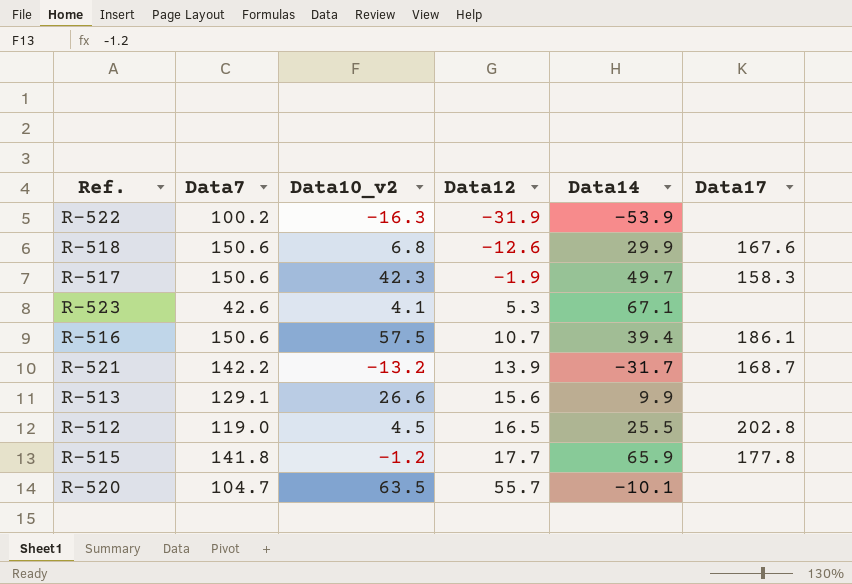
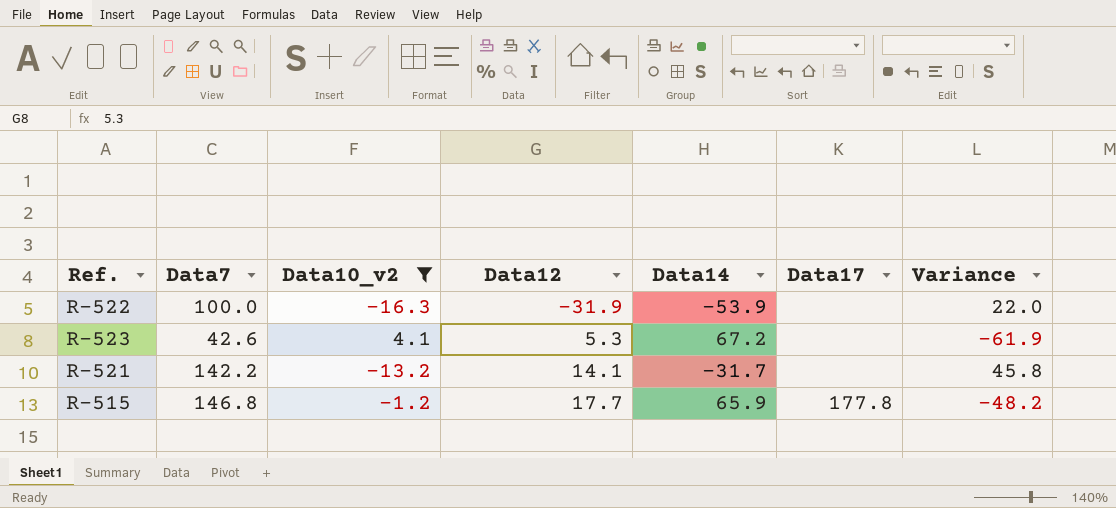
filter: none -> Data10_v2 <= 4.1
column Variance | formula: none -> [Data12] - [Data14]
R-522 | Data7: 100.2 -> 100.0
R-523 | Data14: 67.1 -> 67.2
R-521 | Data12: 13.9 -> 14.1
R-521 | Data17: 168.7 -> none
R-515 | Data7: 141.8 -> 146.8

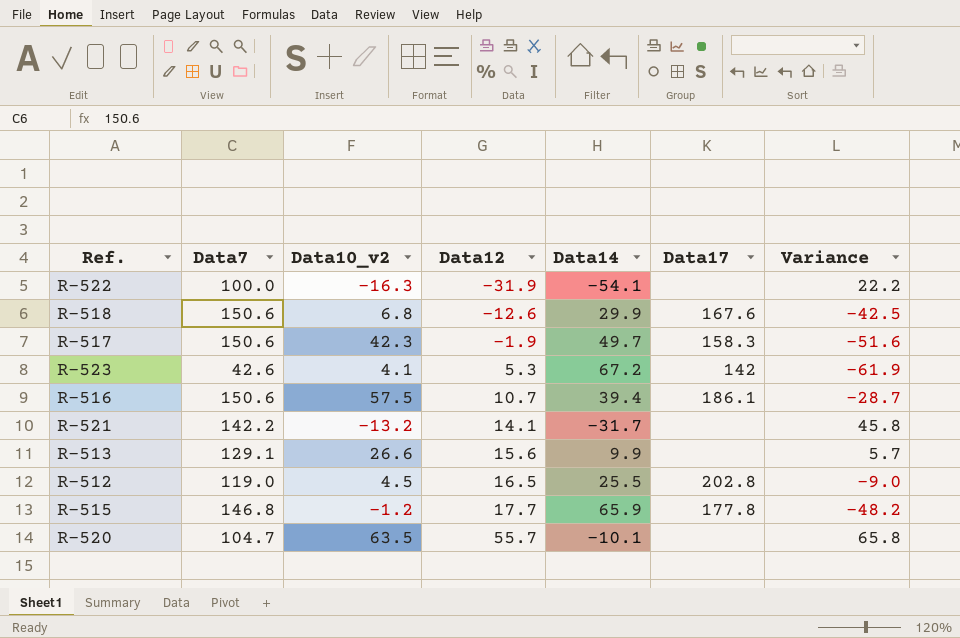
filter: Data10_v2 <= 4.1 -> none
R-522 | Data14: -53.9 -> -54.1
R-522 | Variance: 22.0 -> 22.2
R-523 | Data17: none -> 142

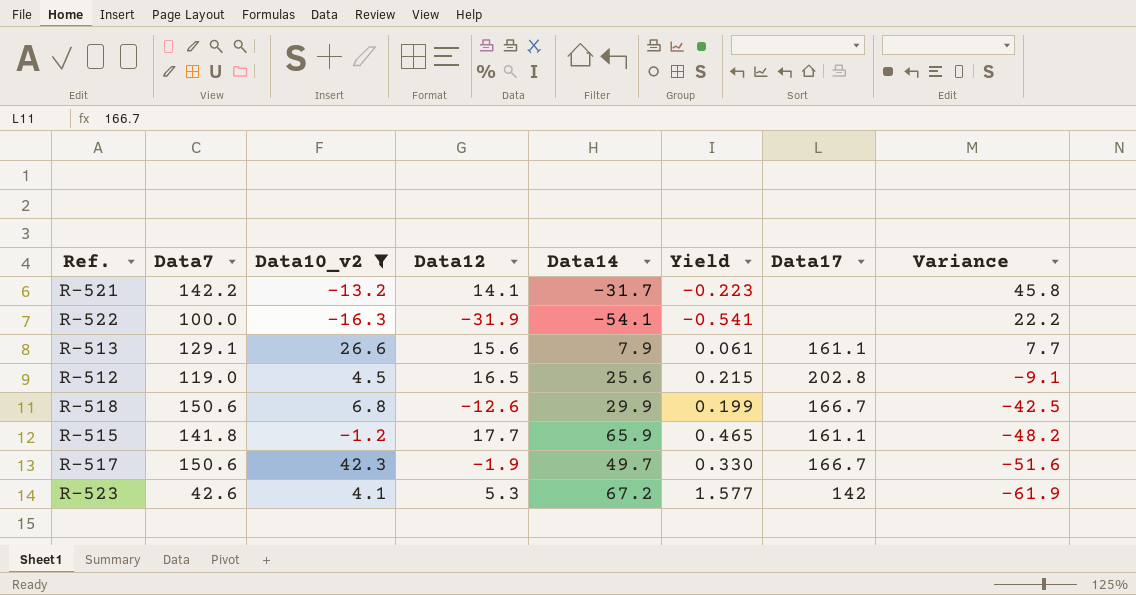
filter: none -> Data10_v2 <= 42.3
row order: Data12 ascending -> Variance descending
column Yield | formula: none -> [Data14] / [Data7]
R-513 | Data14: 9.9 -> 7.9
R-513 | Data17: none -> 161.1
R-513 | Variance: 5.7 -> 7.7
R-512 | Data14: 25.5 -> 25.6
R-512 | Variance: -9.0 -> -9.1
R-518 | Data17: 167.6 -> 166.7
R-515 | Data7: 146.8 -> 141.8
R-515 | Data17: 177.8 -> 161.1
R-517 | Data17: 158.3 -> 166.7

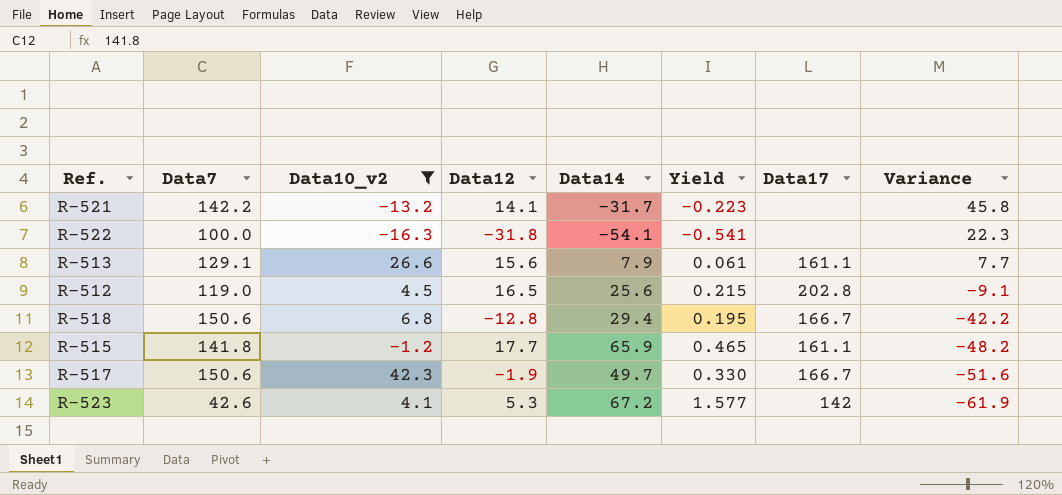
R-522 | Data12: -31.9 -> -31.8
R-522 | Variance: 22.2 -> 22.3
R-518 | Data12: -12.6 -> -12.8
R-518 | Data14: 29.9 -> 29.4
R-518 | Yield: 0.199 -> 0.195
R-518 | Variance: -42.5 -> -42.2

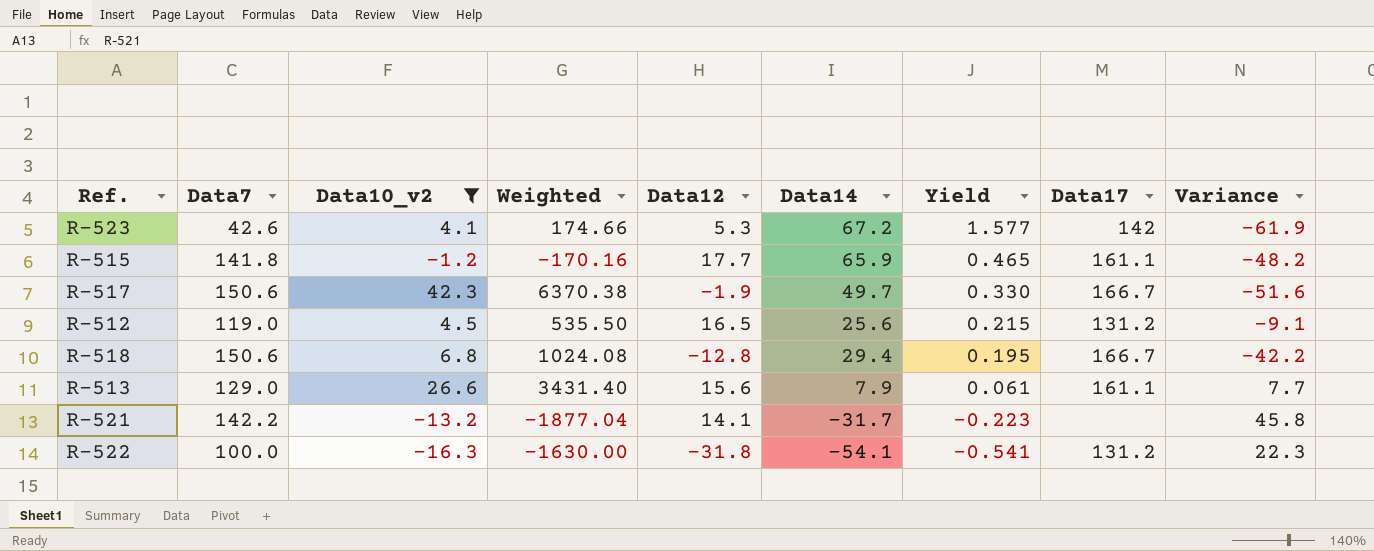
row order: Variance descending -> Yield descending
column Weighted | formula: none -> [Data7] * [Data10_v2]
R-512 | Data17: 202.8 -> 131.2
R-513 | Data7: 129.1 -> 129.0
R-522 | Data17: none -> 131.2

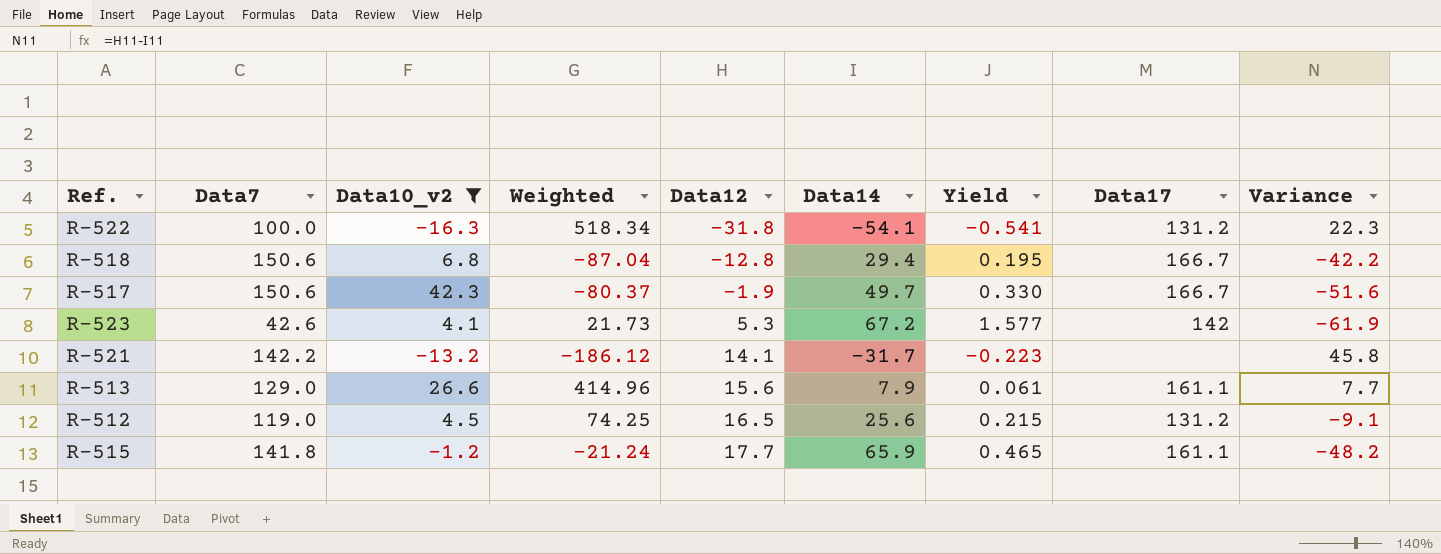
row order: Yield descending -> Data12 ascending
column Weighted | formula: [Data7] * [Data10_v2] -> [Data10_v2] * [Data12]

